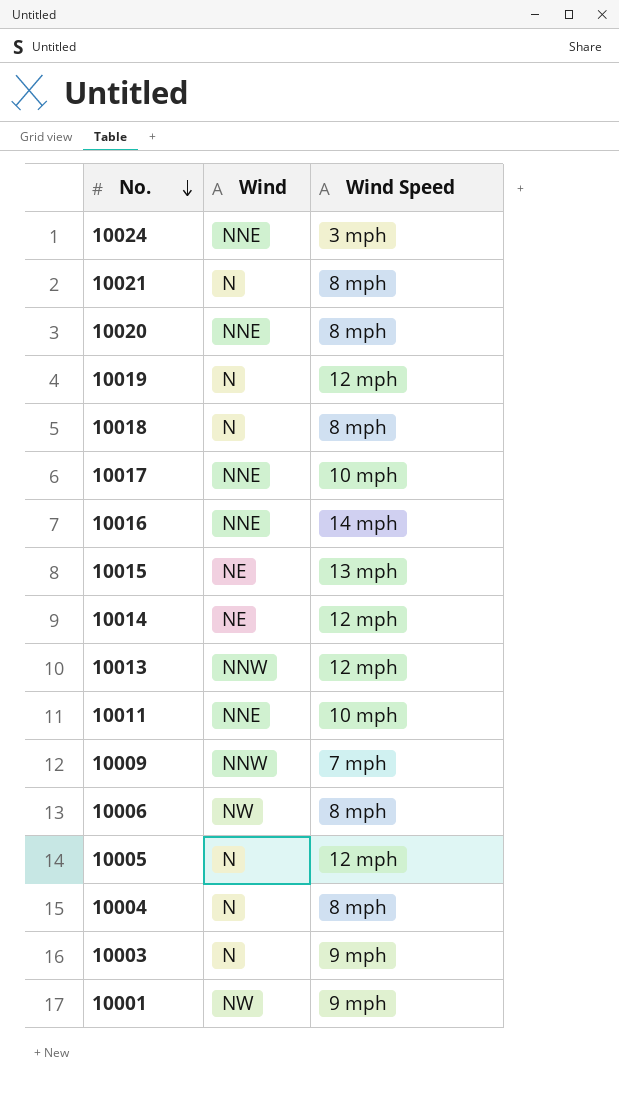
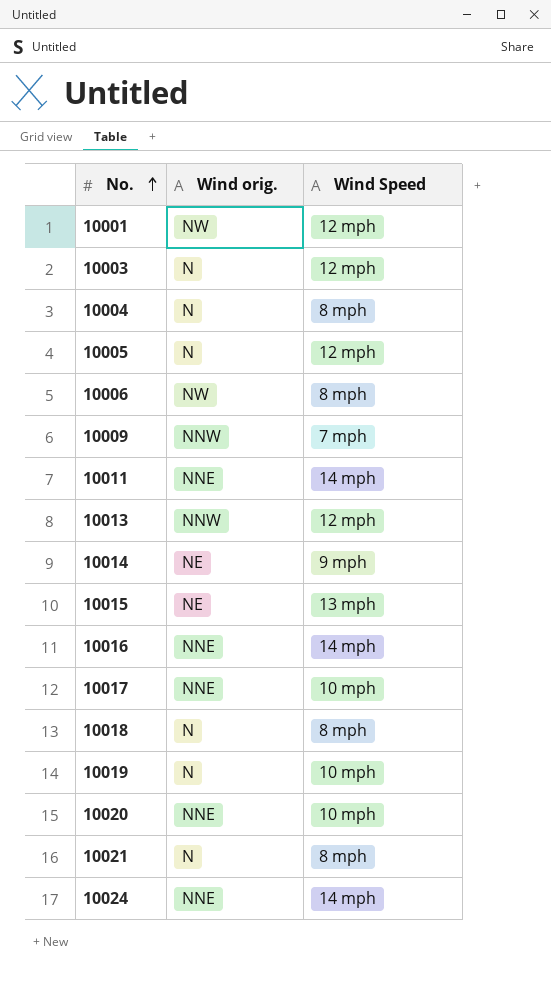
row order: No. descending -> No. ascending
column name: Wind -> Wind orig.
10001 | Wind Speed: 9 mph -> 12 mph
10003 | Wind Speed: 9 mph -> 12 mph
10011 | Wind Speed: 10 mph -> 14 mph
10014 | Wind Speed: 12 mph -> 9 mph
10019 | Wind Speed: 12 mph -> 10 mph
10020 | Wind Speed: 8 mph -> 10 mph
10024 | Wind Speed: 3 mph -> 14 mph

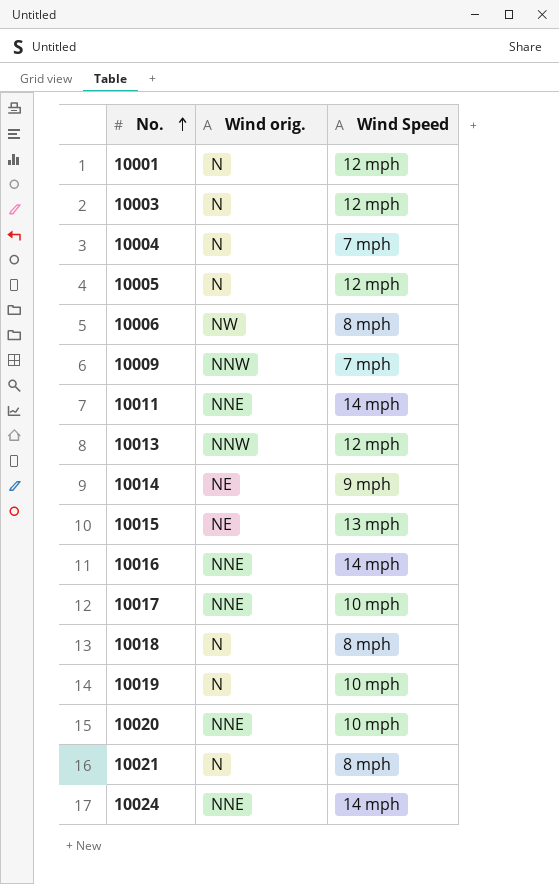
10001 | Wind orig.: NW -> N
10004 | Wind Speed: 8 mph -> 7 mph

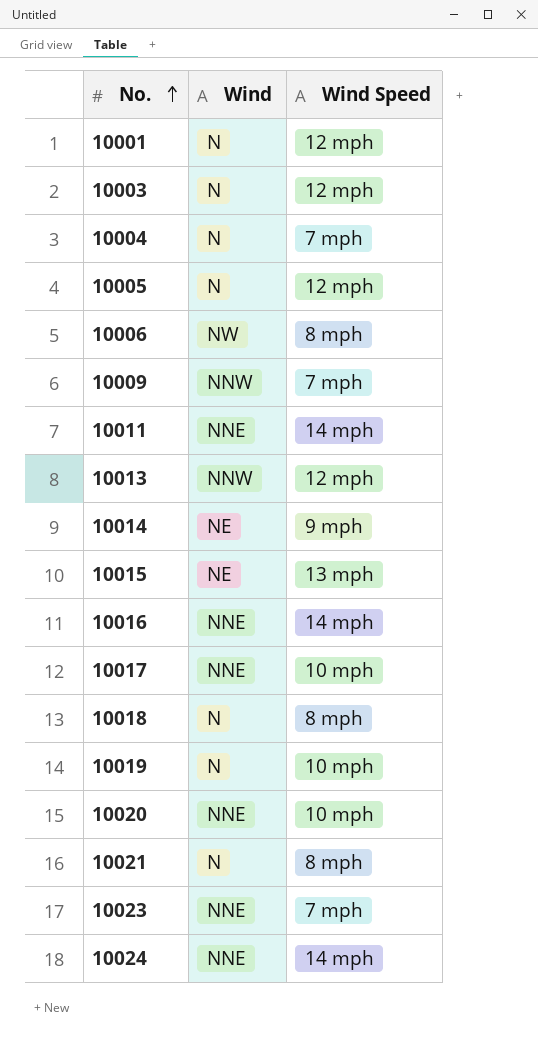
column name: Wind orig. -> Wind
row 10023: none -> NNE | 7 mph

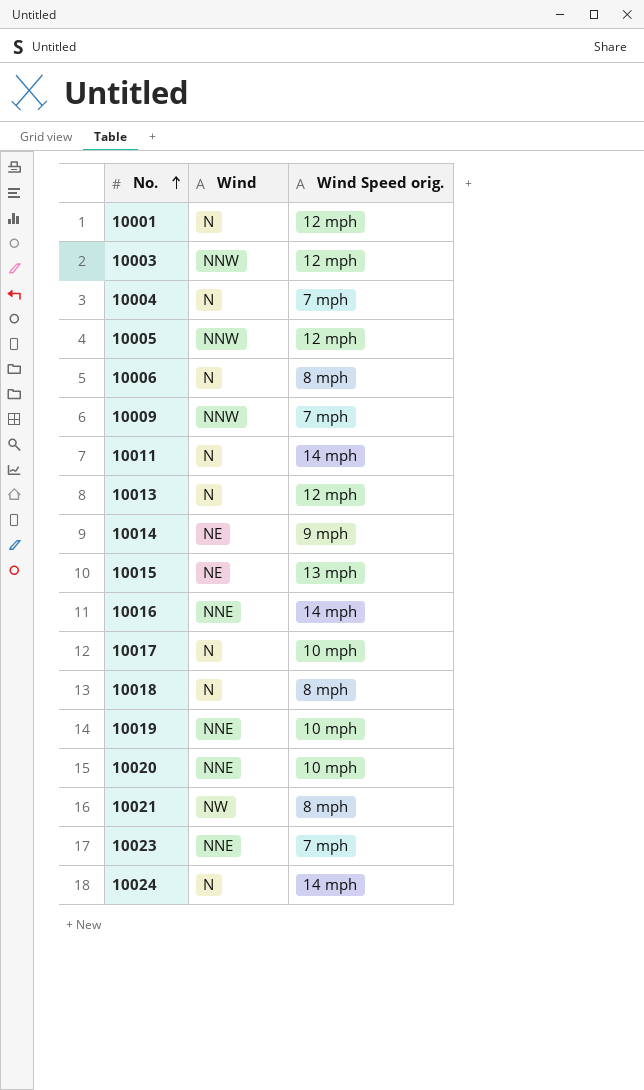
column name: Wind Speed -> Wind Speed orig.
10003 | Wind: N -> NNW
10005 | Wind: N -> NNW
10006 | Wind: NW -> N
10011 | Wind: NNE -> N
10013 | Wind: NNW -> N
10017 | Wind: NNE -> N
10019 | Wind: N -> NNE
10021 | Wind: N -> NW
10024 | Wind: NNE -> N

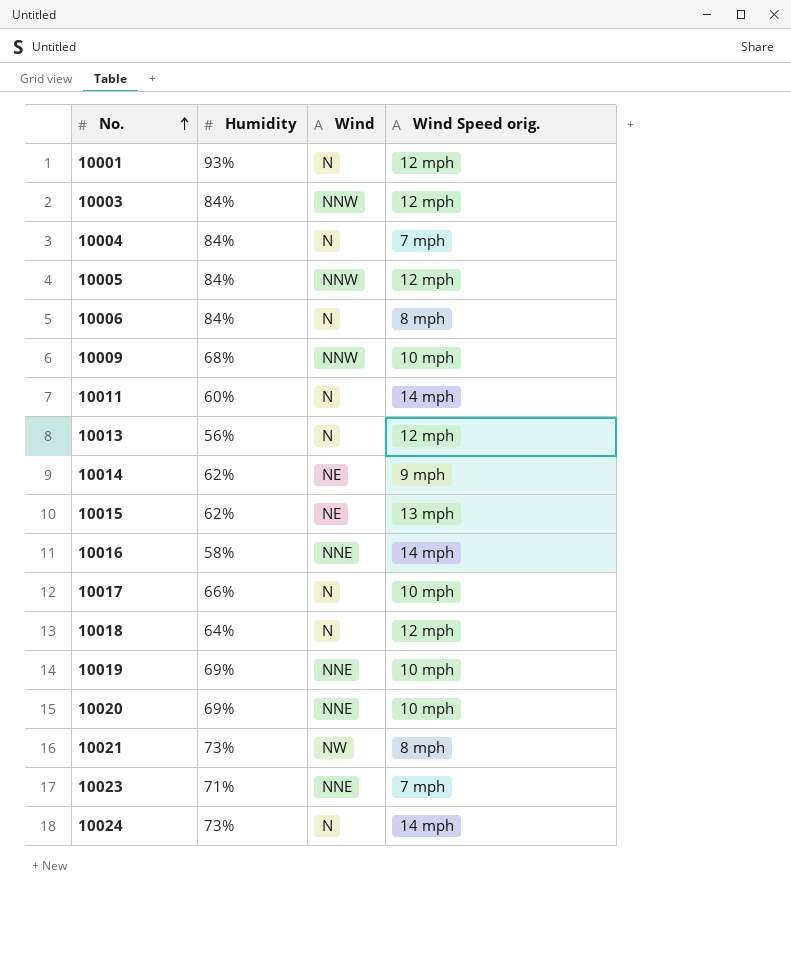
column Humidity | position: none -> 2
10009 | Wind Speed orig.: 7 mph -> 10 mph
10018 | Wind Speed orig.: 8 mph -> 12 mph

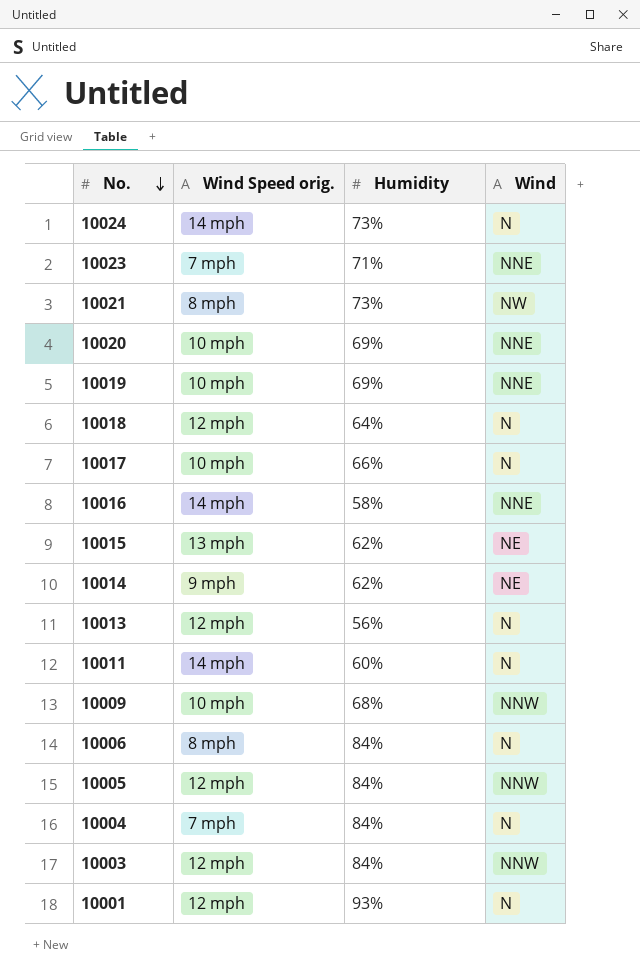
row order: No. ascending -> No. descending
column Wind Speed orig. | position: 4 -> 2

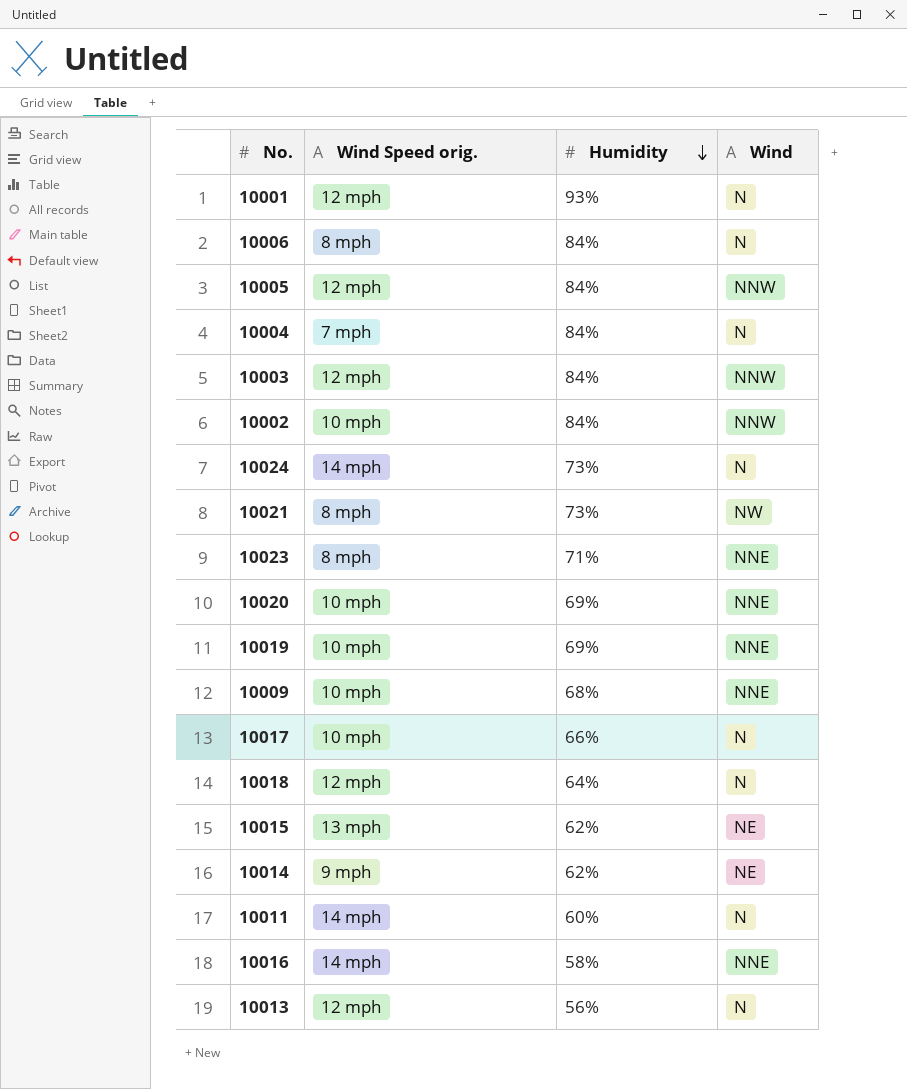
row order: No. descending -> Humidity descending
row 10002: none -> 10 mph | 84% | NNW
10023 | Wind Speed orig.: 7 mph -> 8 mph
10009 | Wind: NNW -> NNE

